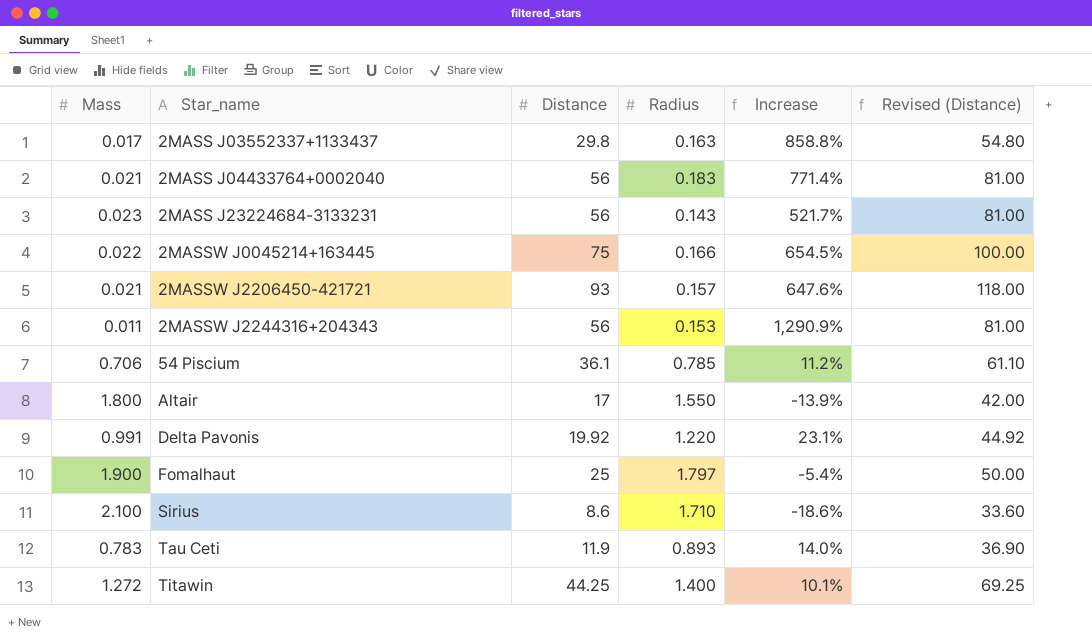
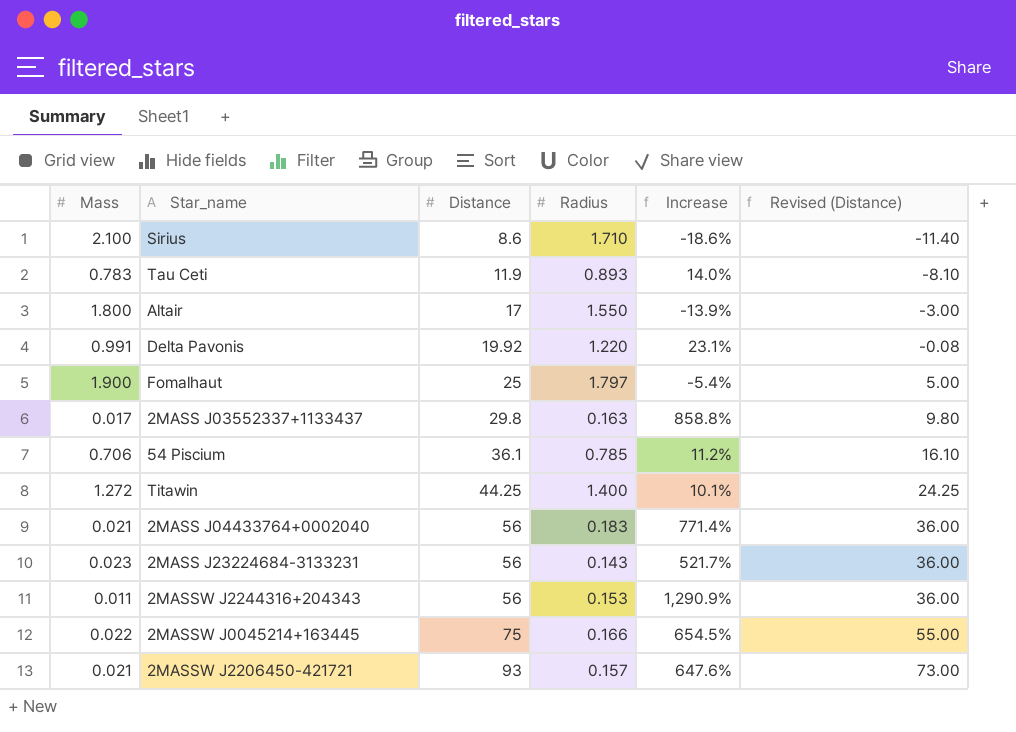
row order: Star_name ascending -> Distance ascending
column Revised (Distance) | formula: [Distance] + 25 -> [Distance] - 20

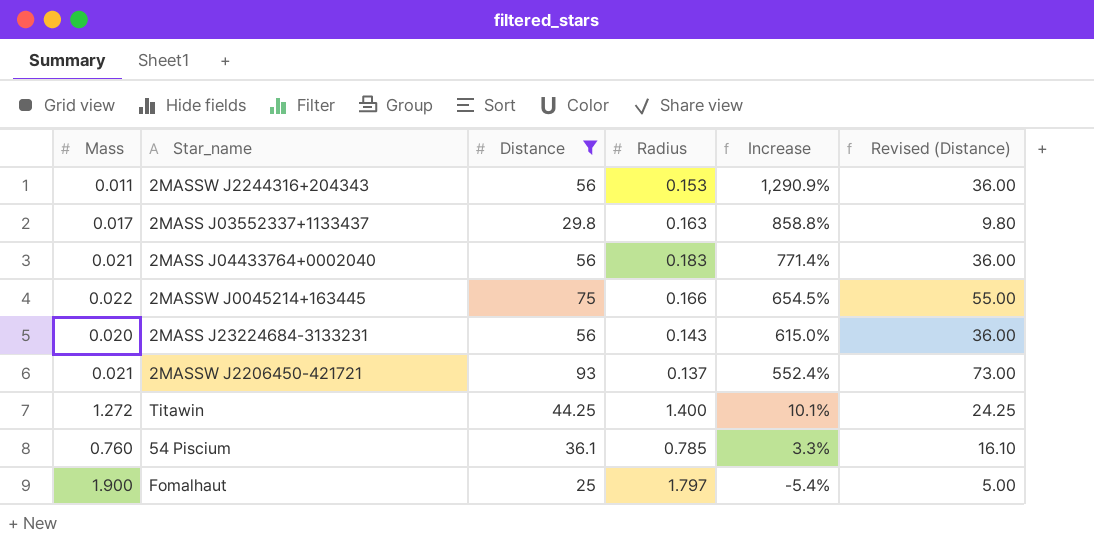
filter: none -> Distance >= 25
row order: Distance ascending -> Increase descending
2MASS J23224684-3133231 | Mass: 0.023 -> 0.020
2MASS J23224684-3133231 | Increase: 521.7% -> 615.0%
2MASSW J2206450-421721 | Radius: 0.157 -> 0.137
2MASSW J2206450-421721 | Increase: 647.6% -> 552.4%
54 Piscium | Mass: 0.706 -> 0.760
54 Piscium | Increase: 11.2% -> 3.3%

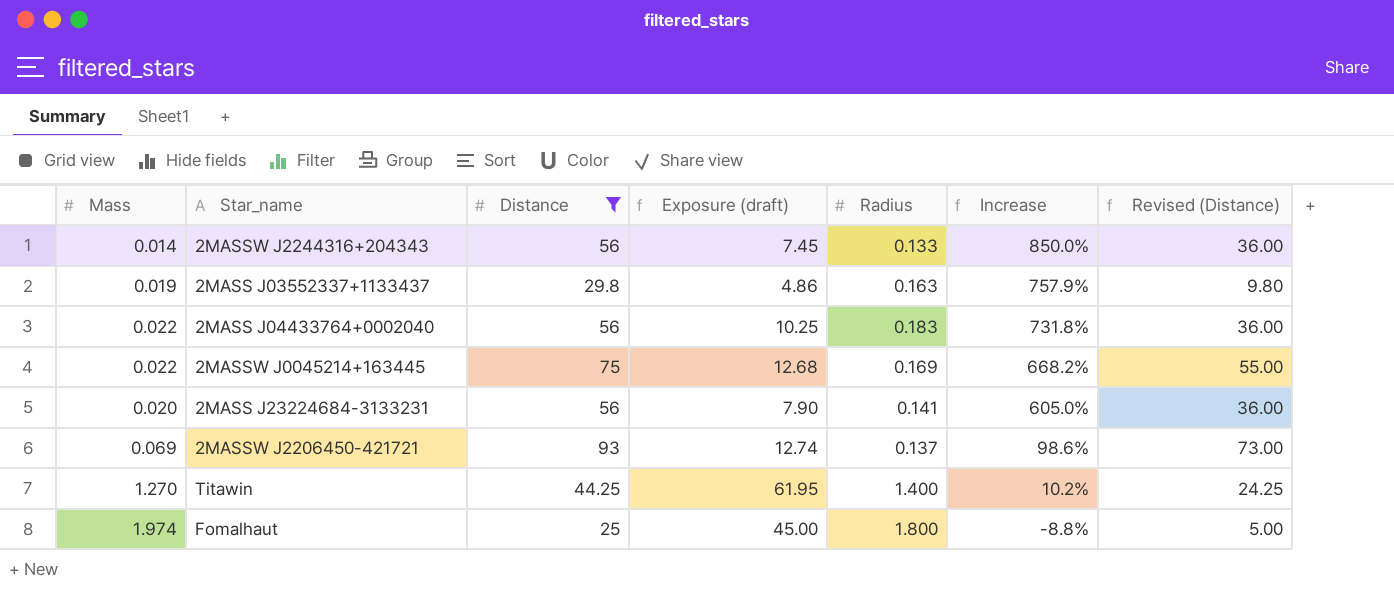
column Exposure (draft) | formula: none -> [Distance] * [Radius]
row 54 Piscium: 0.760 | 36.1 | 0.785 | 3.3% | 16.10 -> none
2MASSW J2244316+204343 | Mass: 0.011 -> 0.014
2MASSW J2244316+204343 | Radius: 0.153 -> 0.133
2MASSW J2244316+204343 | Increase: 1,290.9% -> 850.0%
2MASS J03552337+1133437 | Mass: 0.017 -> 0.019
2MASS J03552337+1133437 | Increase: 858.8% -> 757.9%
2MASS J04433764+0002040 | Mass: 0.021 -> 0.022
2MASS J04433764+0002040 | Increase: 771.4% -> 731.8%
2MASSW J0045214+163445 | Radius: 0.166 -> 0.169
2MASSW J0045214+163445 | Increase: 654.5% -> 668.2%
2MASS J23224684-3133231 | Radius: 0.143 -> 0.141
2MASS J23224684-3133231 | Increase: 615.0% -> 605.0%
2MASSW J2206450-421721 | Mass: 0.021 -> 0.069
2MASSW J2206450-421721 | Increase: 552.4% -> 98.6%
Titawin | Mass: 1.272 -> 1.270
Titawin | Increase: 10.1% -> 10.2%
Fomalhaut | Mass: 1.900 -> 1.974
Fomalhaut | Radius: 1.797 -> 1.800
Fomalhaut | Increase: -5.4% -> -8.8%

